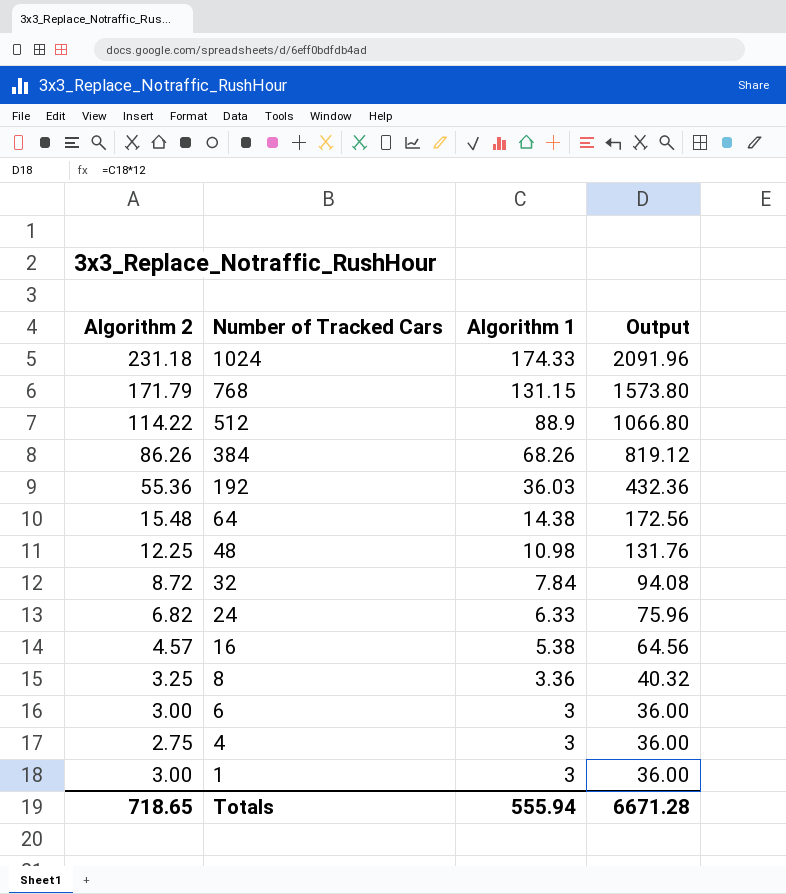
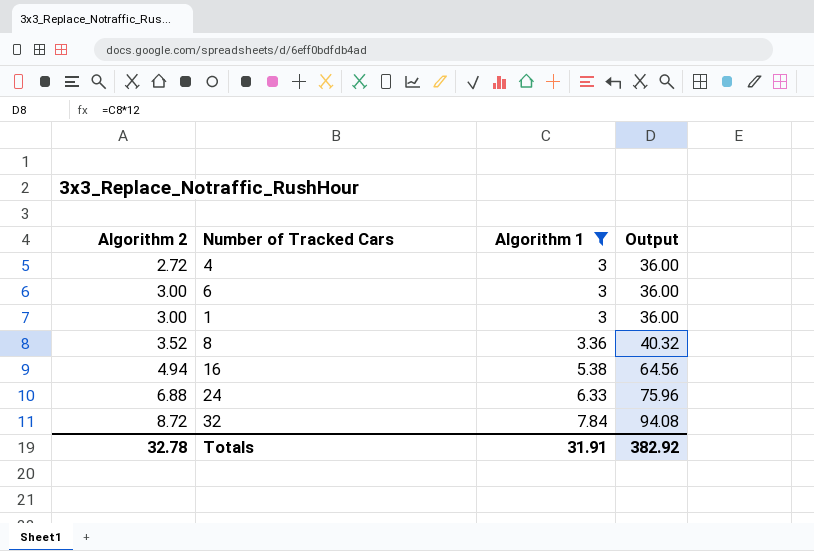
filter: none -> Algorithm 1 <= 7.84
row order: Number of Tracked Cars descending -> Algorithm 2 ascending
4 | Algorithm 2: 2.75 -> 2.72
8 | Algorithm 2: 3.25 -> 3.52
16 | Algorithm 2: 4.57 -> 4.94
24 | Algorithm 2: 6.82 -> 6.88
Totals | Algorithm 2: 718.65 -> 32.78
Totals | Algorithm 1: 555.94 -> 31.91
Totals | Output: 6671.28 -> 382.92

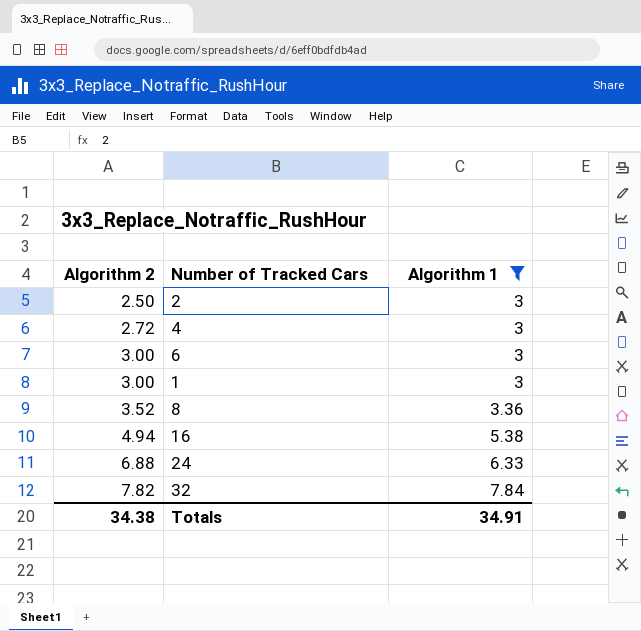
column Output | formula: [Algorithm 1] * 12 -> none
row 2: none -> 2.50 | 3
32 | Algorithm 2: 8.72 -> 7.82
Totals | Algorithm 2: 32.78 -> 34.38
Totals | Algorithm 1: 31.91 -> 34.91

